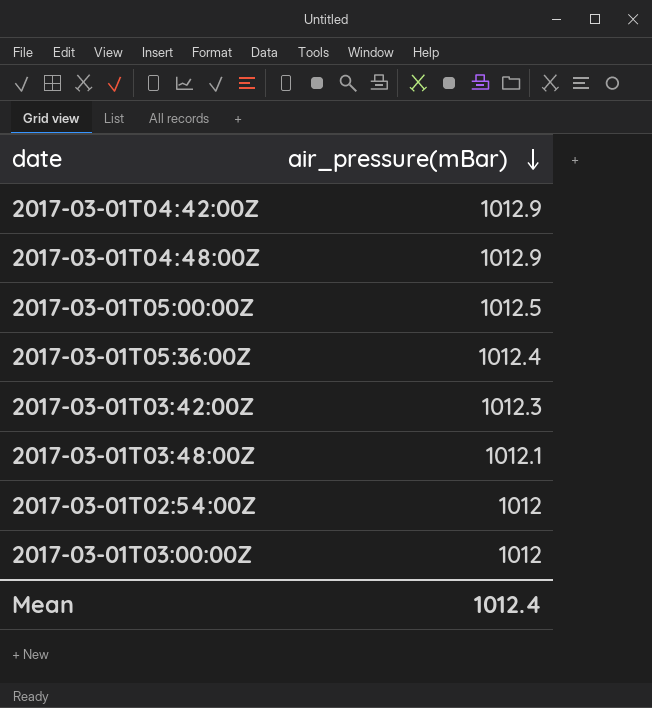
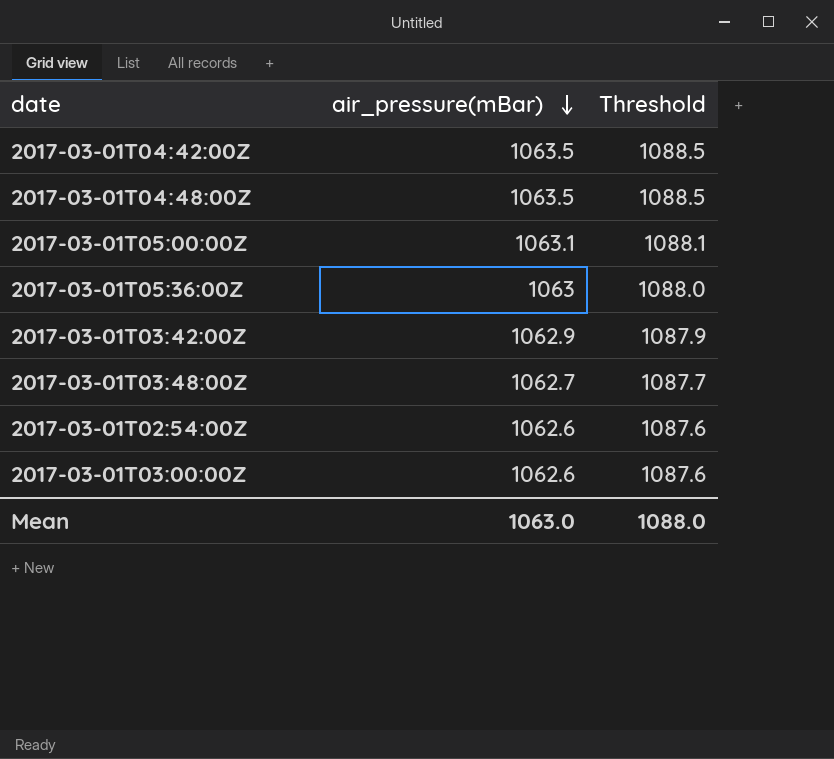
column Threshold | formula: none -> [air_pressure(mBar)] + 25
2017-03-01T04:42:00Z | air_pressure(mBar): 1012.9 -> 1063.5
2017-03-01T04:48:00Z | air_pressure(mBar): 1012.9 -> 1063.5
2017-03-01T05:00:00Z | air_pressure(mBar): 1012.5 -> 1063.1
2017-03-01T05:36:00Z | air_pressure(mBar): 1012.4 -> 1063
2017-03-01T03:42:00Z | air_pressure(mBar): 1012.3 -> 1062.9
2017-03-01T03:48:00Z | air_pressure(mBar): 1012.1 -> 1062.7
2017-03-01T02:54:00Z | air_pressure(mBar): 1012 -> 1062.6
2017-03-01T03:00:00Z | air_pressure(mBar): 1012 -> 1062.6
Mean | air_pressure(mBar): 1012.4 -> 1063.0

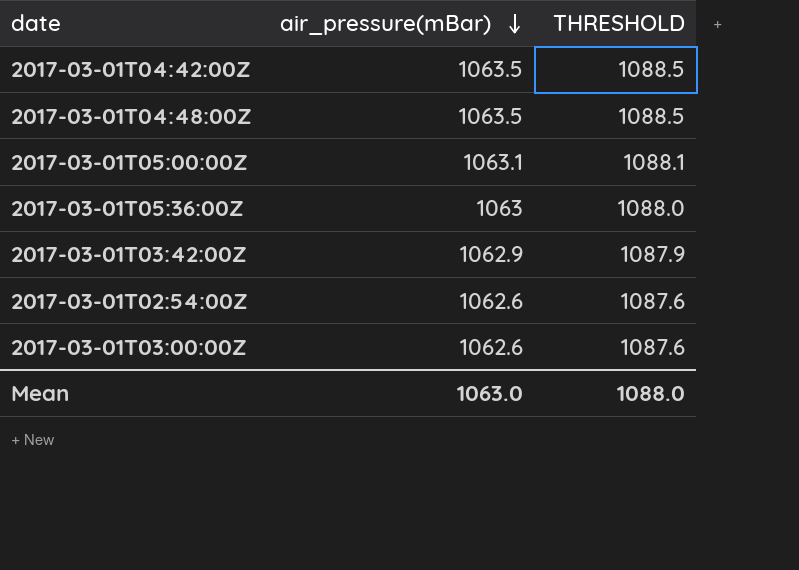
column name: Threshold -> THRESHOLD
row 2017-03-01T03:48:00Z: 1062.7 | 1087.7 -> none

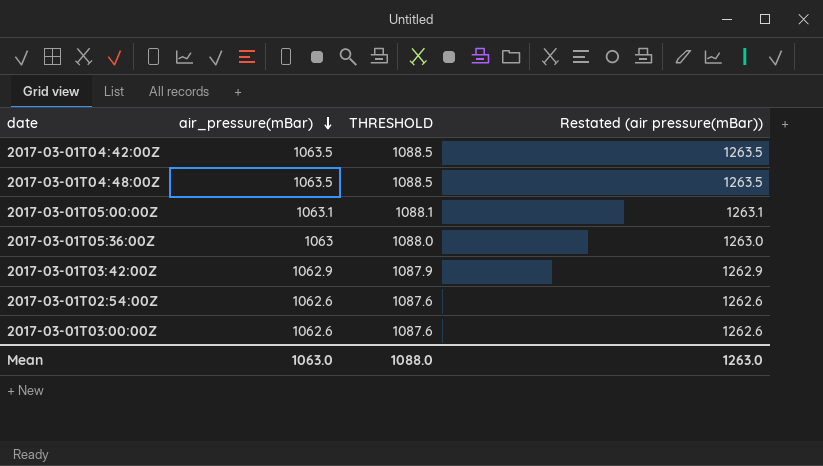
column Restated (air pressure(mBar)) | formula: none -> [air_pressure(mBar)] + 200

